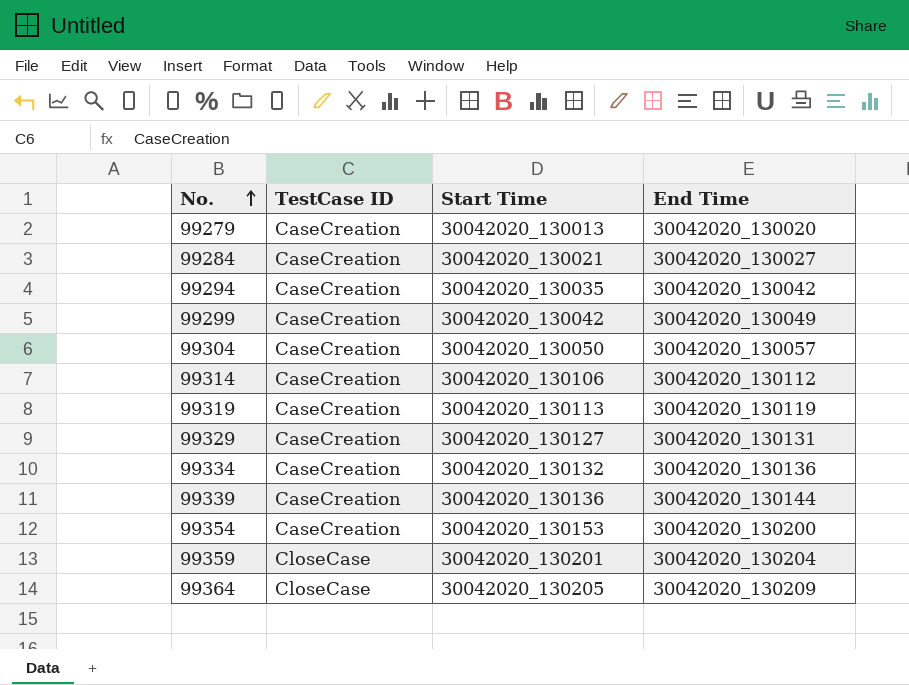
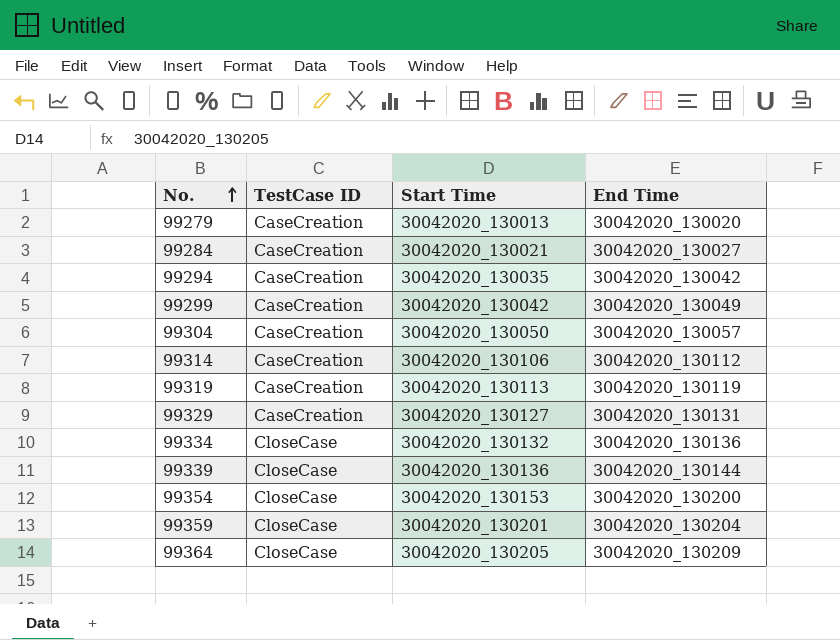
99334 | TestCase ID: CaseCreation -> CloseCase
99339 | TestCase ID: CaseCreation -> CloseCase
99354 | TestCase ID: CaseCreation -> CloseCase

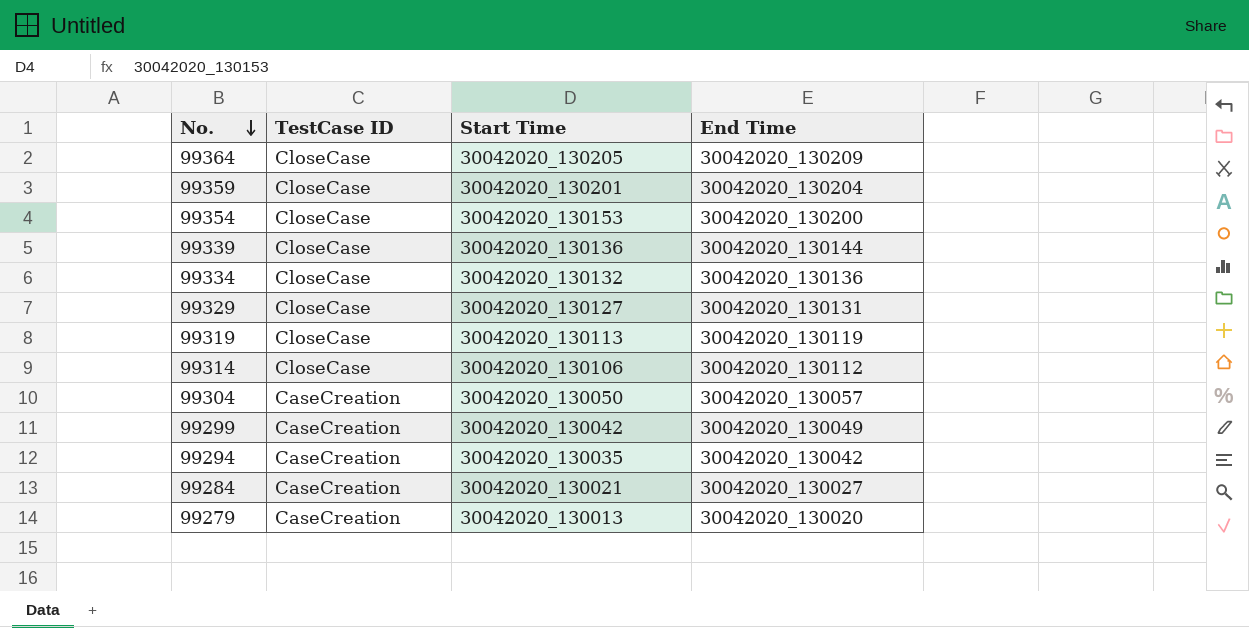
row order: No. ascending -> No. descending
99329 | TestCase ID: CaseCreation -> CloseCase
99319 | TestCase ID: CaseCreation -> CloseCase
99314 | TestCase ID: CaseCreation -> CloseCase

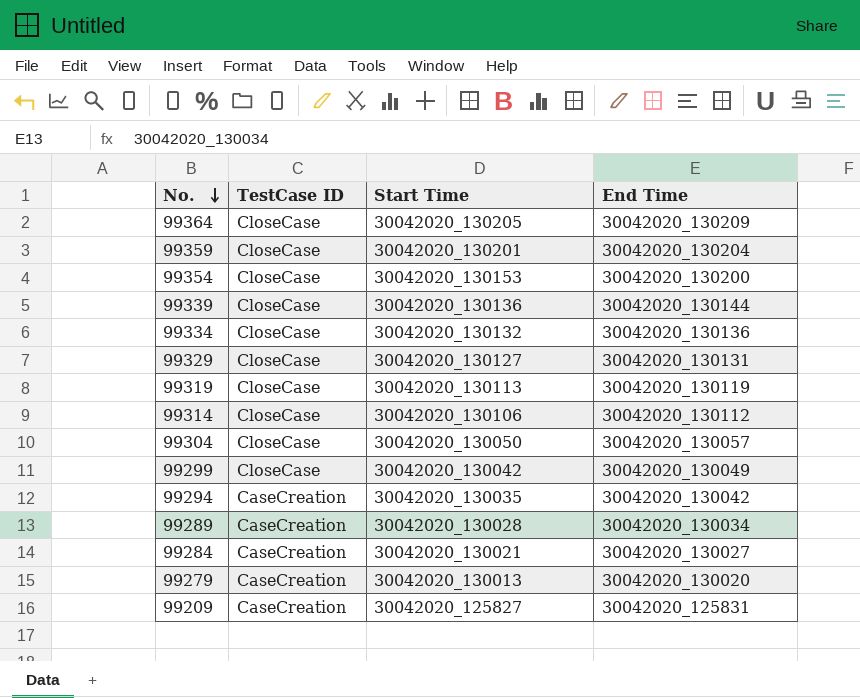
99304 | TestCase ID: CaseCreation -> CloseCase
99299 | TestCase ID: CaseCreation -> CloseCase
row 99289: none -> CaseCreation | 30042020_130028 | 30042020_130034
row 99209: none -> CaseCreation | 30042020_125827 | 30042020_125831

